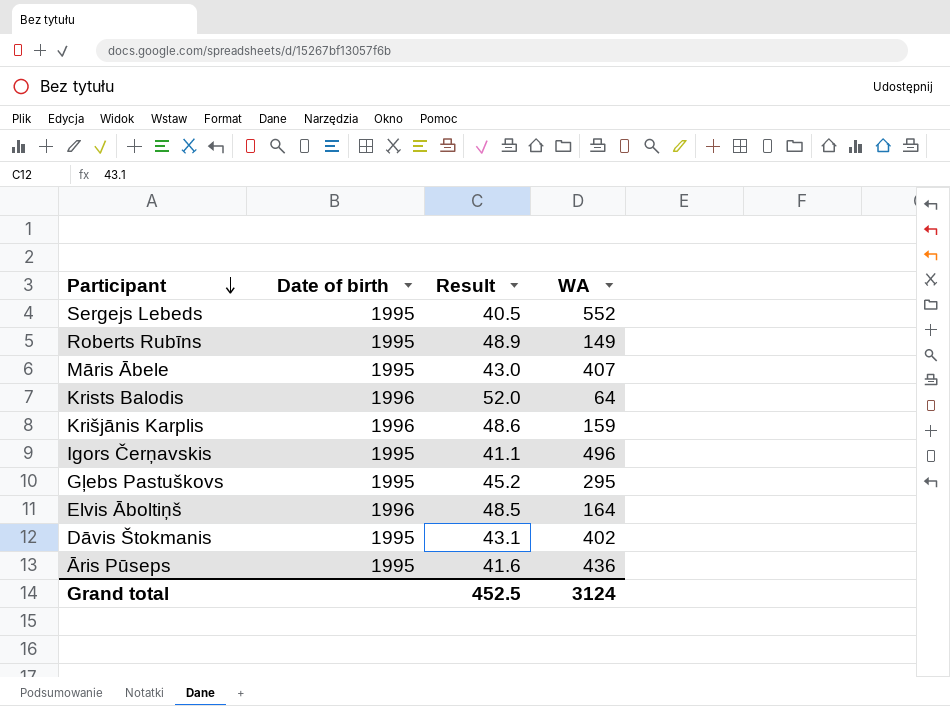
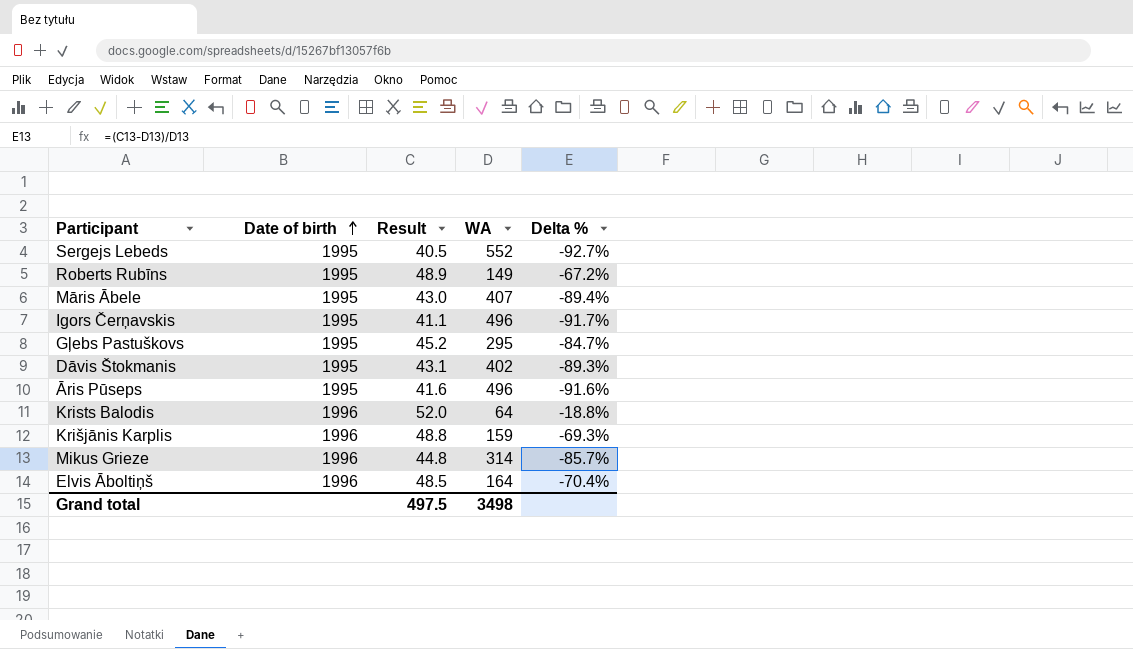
row order: Participant descending -> Date of birth ascending
column Delta % | formula: none -> ([Result] - [WA]) / [WA]
Āris Pūseps | WA: 436 -> 496
Krišjānis Karplis | Result: 48.6 -> 48.8
row Mikus Grieze: none -> 1996 | 44.8 | 314 | -85.7%
Grand total | Result: 452.5 -> 497.5
Grand total | WA: 3124 -> 3498

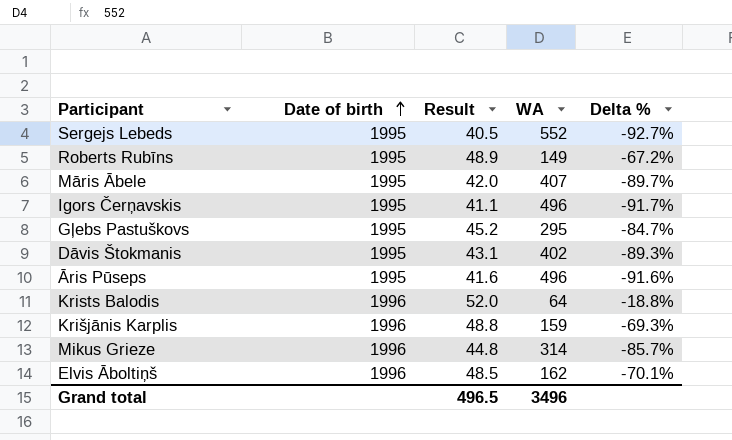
Māris Ābele | Result: 43.0 -> 42.0
Māris Ābele | Delta %: -89.4% -> -89.7%
Elvis Āboltiņš | WA: 164 -> 162
Elvis Āboltiņš | Delta %: -70.4% -> -70.1%
Grand total | Result: 497.5 -> 496.5
Grand total | WA: 3498 -> 3496

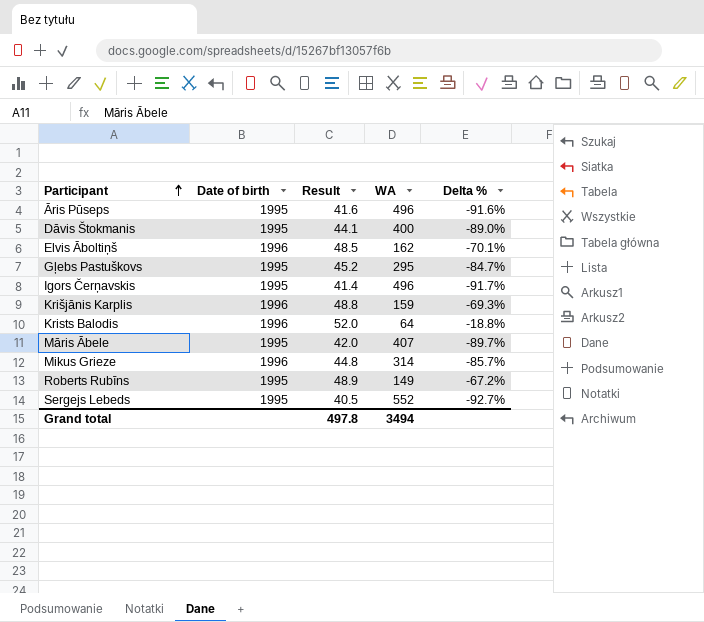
row order: Date of birth ascending -> Participant ascending
Dāvis Štokmanis | Result: 43.1 -> 44.1
Dāvis Štokmanis | WA: 402 -> 400
Dāvis Štokmanis | Delta %: -89.3% -> -89.0%
Igors Čerņavskis | Result: 41.1 -> 41.4
Grand total | Result: 496.5 -> 497.8
Grand total | WA: 3496 -> 3494

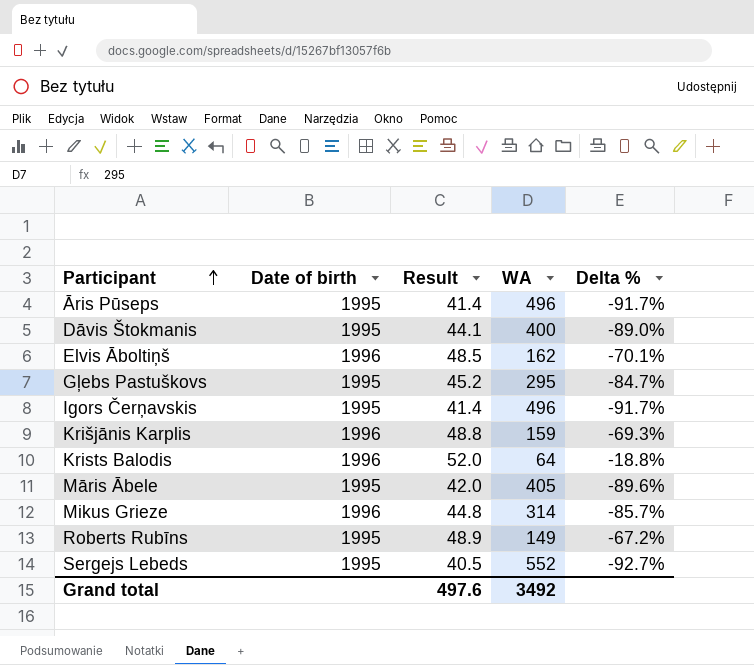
Āris Pūseps | Result: 41.6 -> 41.4
Āris Pūseps | Delta %: -91.6% -> -91.7%
Māris Ābele | WA: 407 -> 405
Māris Ābele | Delta %: -89.7% -> -89.6%
Grand total | Result: 497.8 -> 497.6
Grand total | WA: 3494 -> 3492

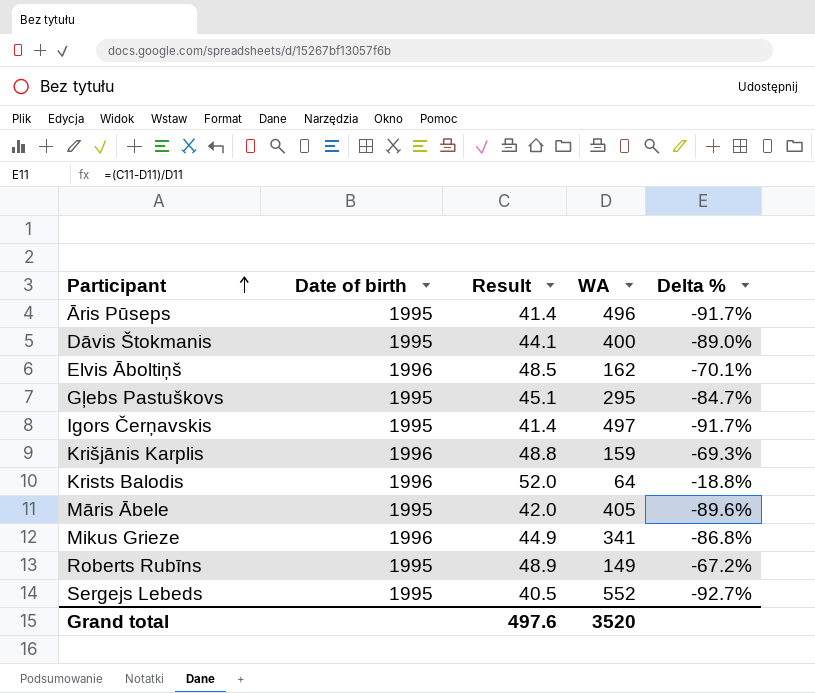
Gļebs Pastuškovs | Result: 45.2 -> 45.1
Igors Čerņavskis | WA: 496 -> 497
Mikus Grieze | Result: 44.8 -> 44.9
Mikus Grieze | WA: 314 -> 341
Mikus Grieze | Delta %: -85.7% -> -86.8%
Grand total | WA: 3492 -> 3520

